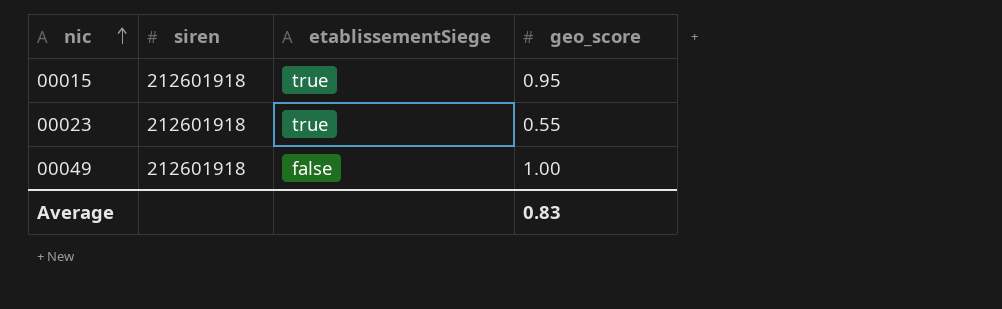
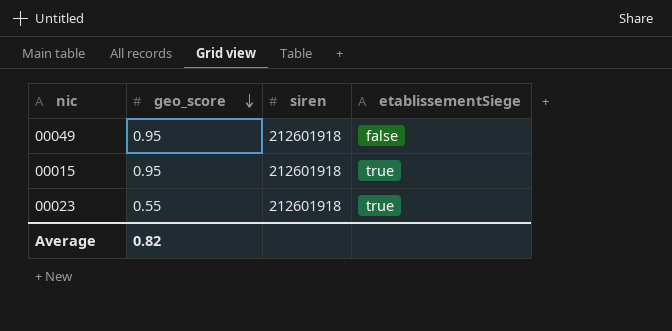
row order: nic ascending -> geo_score descending
column geo_score | position: 4 -> 2
00049 | geo_score: 1.00 -> 0.95
Average | geo_score: 0.83 -> 0.82

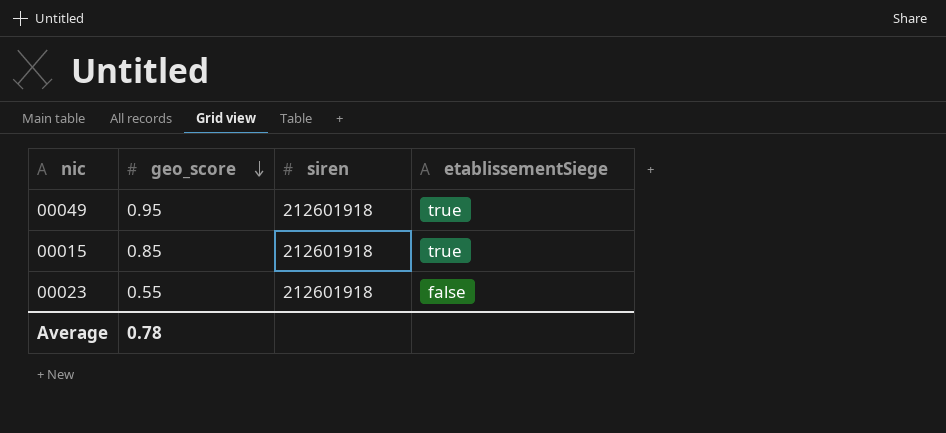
00049 | etablissementSiege: false -> true
00015 | geo_score: 0.95 -> 0.85
00023 | etablissementSiege: true -> false
Average | geo_score: 0.82 -> 0.78

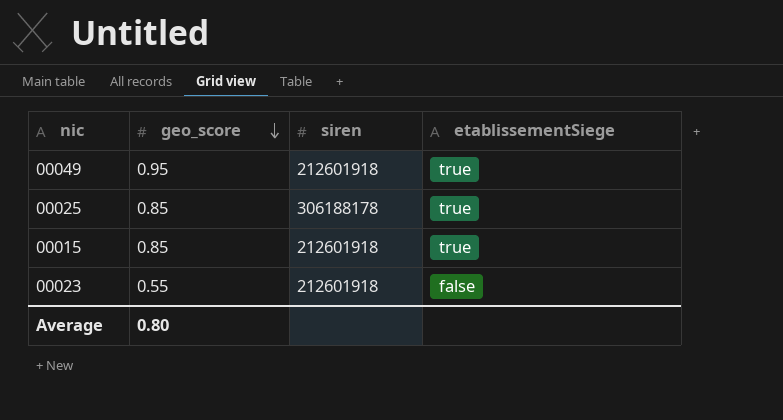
row 00025: none -> 0.85 | 306188178 | true
Average | geo_score: 0.78 -> 0.80

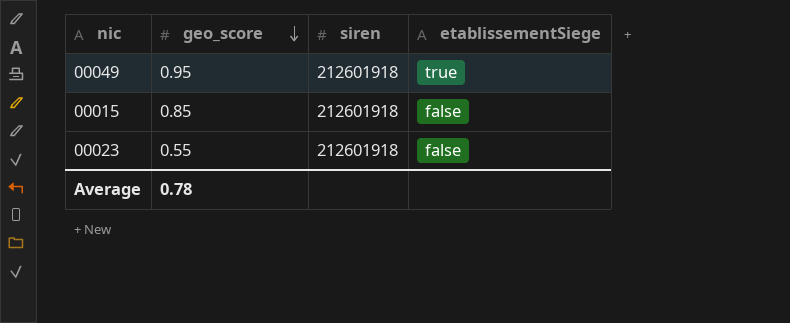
row 00025: 0.85 | 306188178 | true -> none
00015 | etablissementSiege: true -> false
Average | geo_score: 0.80 -> 0.78

